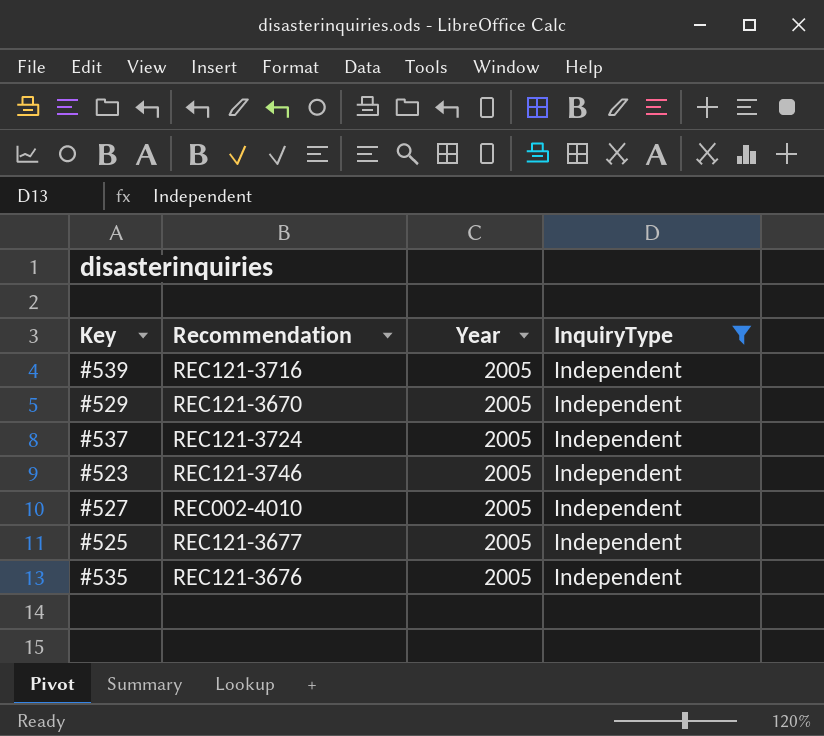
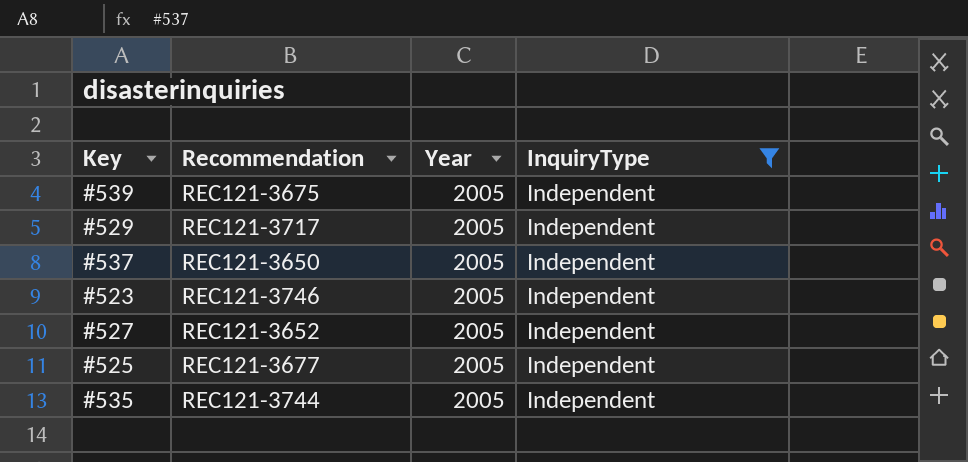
#539 | Recommendation: REC121-3716 -> REC121-3675
#529 | Recommendation: REC121-3670 -> REC121-3717
#537 | Recommendation: REC121-3724 -> REC121-3650
#527 | Recommendation: REC002-4010 -> REC121-3652
#535 | Recommendation: REC121-3676 -> REC121-3744

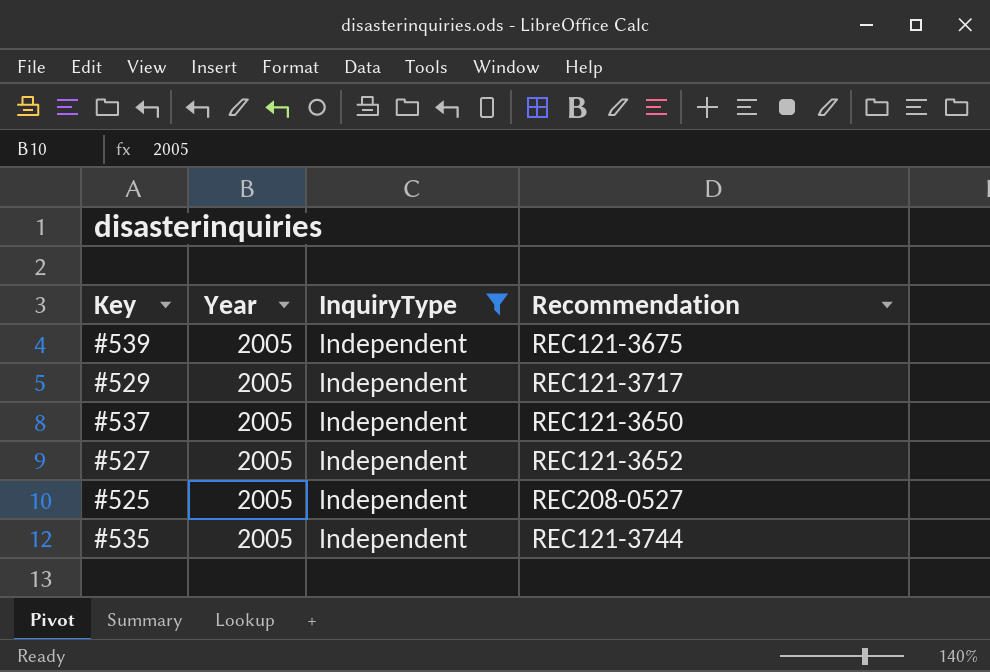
column Recommendation | position: 2 -> 4
row #523: REC121-3746 | 2005 | Independent -> none
#525 | Recommendation: REC121-3677 -> REC208-0527

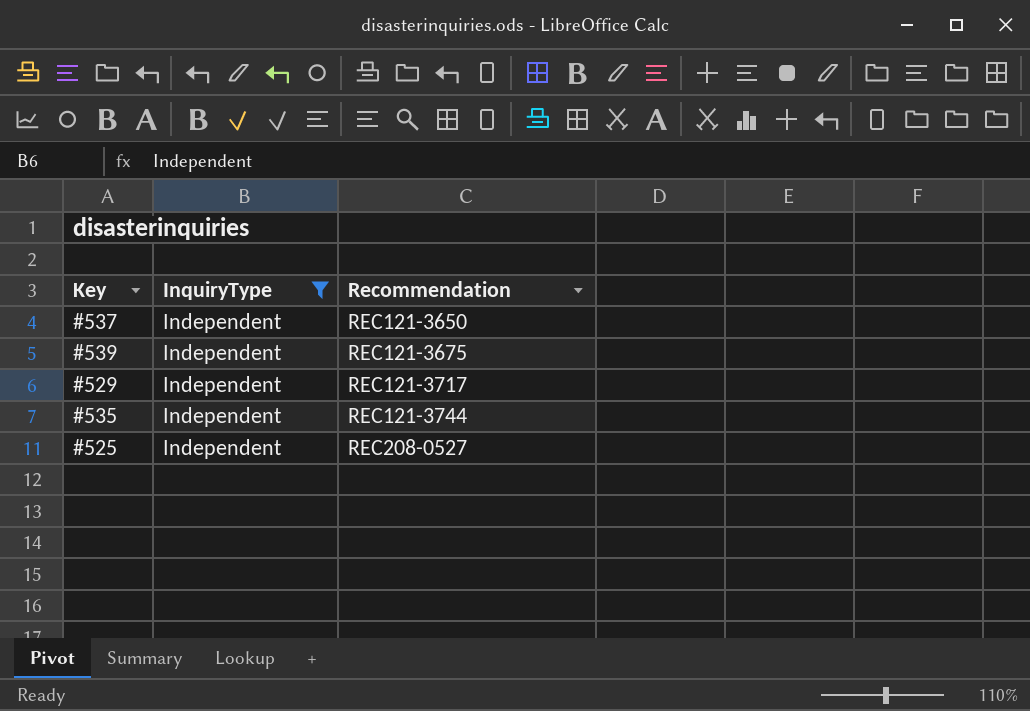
row order: none -> Recommendation ascending
column Year | position: 2 -> none
row #527: 2005 | Independent | REC121-3652 -> none

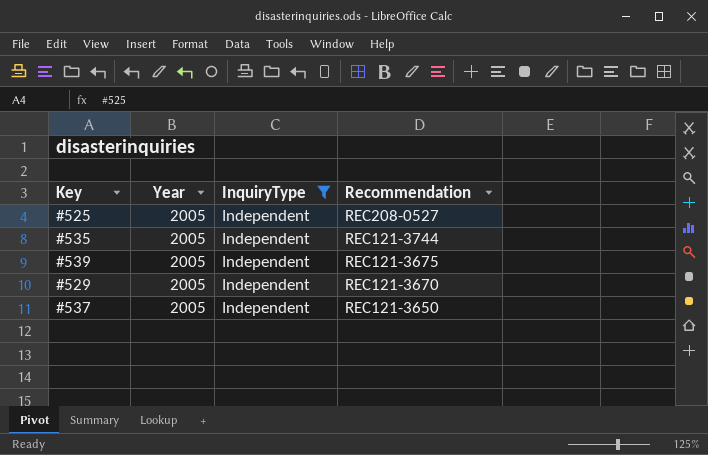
row order: Recommendation ascending -> Recommendation descending
column Year | position: none -> 2
#529 | Recommendation: REC121-3717 -> REC121-3670

